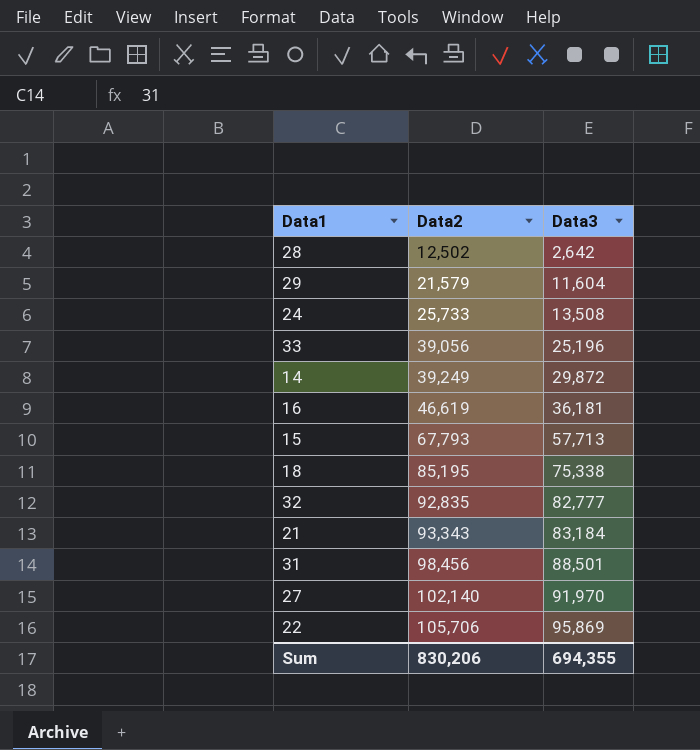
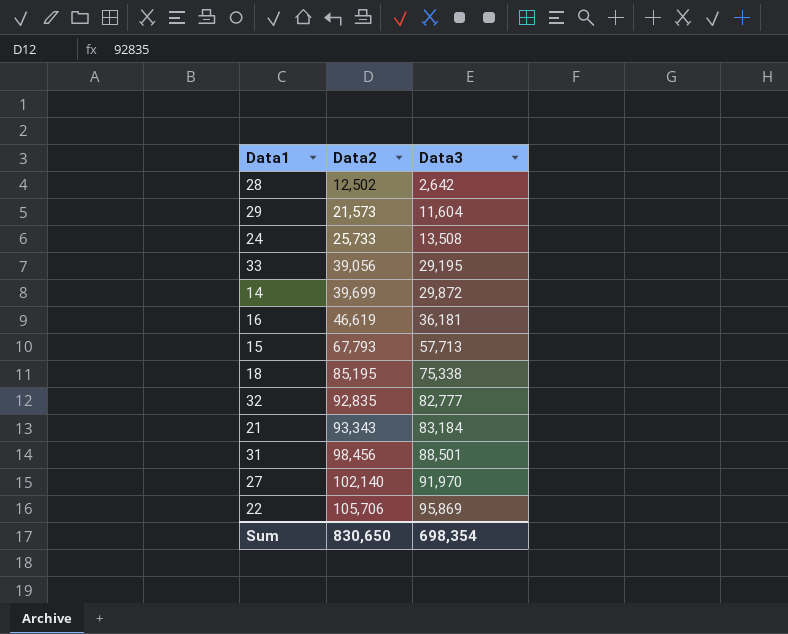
29 | Data2: 21,579 -> 21,573
33 | Data3: 25,196 -> 29,195
14 | Data2: 39,249 -> 39,699
Sum | Data2: 830,206 -> 830,650
Sum | Data3: 694,355 -> 698,354

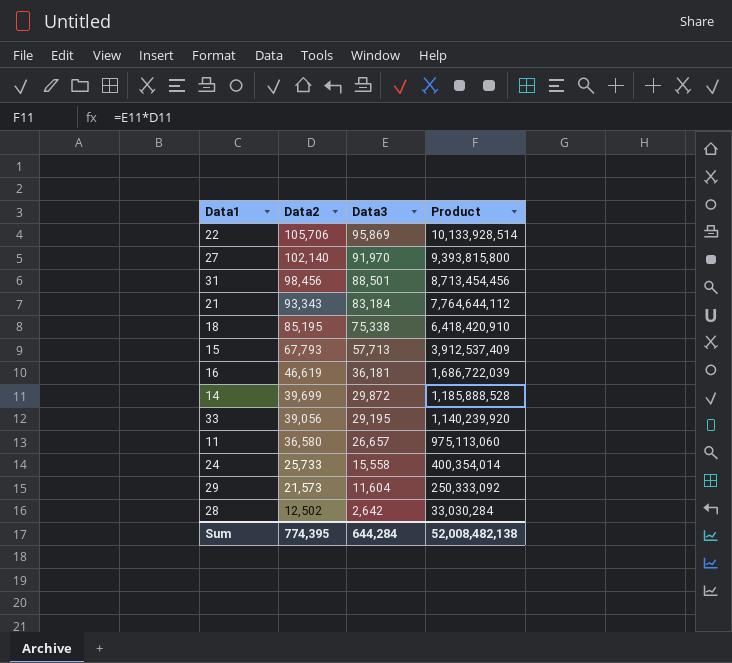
row order: Data2 ascending -> Data2 descending
column Product | formula: none -> [Data2] * [Data3]
row 32: 92,835 | 82,777 -> none
row 11: none -> 36,580 | 26,657 | 975,113,060
24 | Data3: 13,508 -> 15,558
Sum | Data2: 830,650 -> 774,395
Sum | Data3: 698,354 -> 644,284

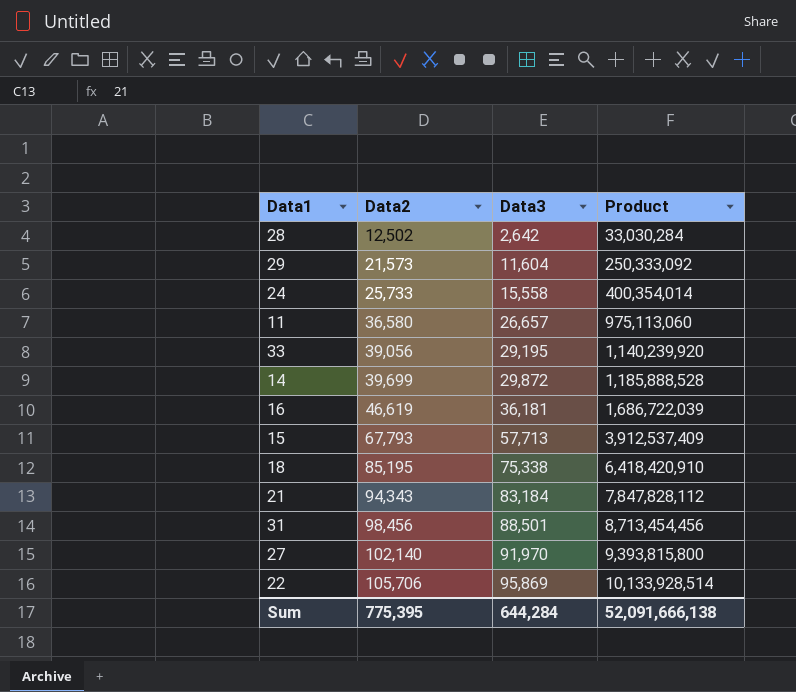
row order: Data2 descending -> Data2 ascending
21 | Data2: 93,343 -> 94,343
21 | Product: 7,764,644,112 -> 7,847,828,112
Sum | Data2: 774,395 -> 775,395
Sum | Product: 52,008,482,138 -> 52,091,666,138

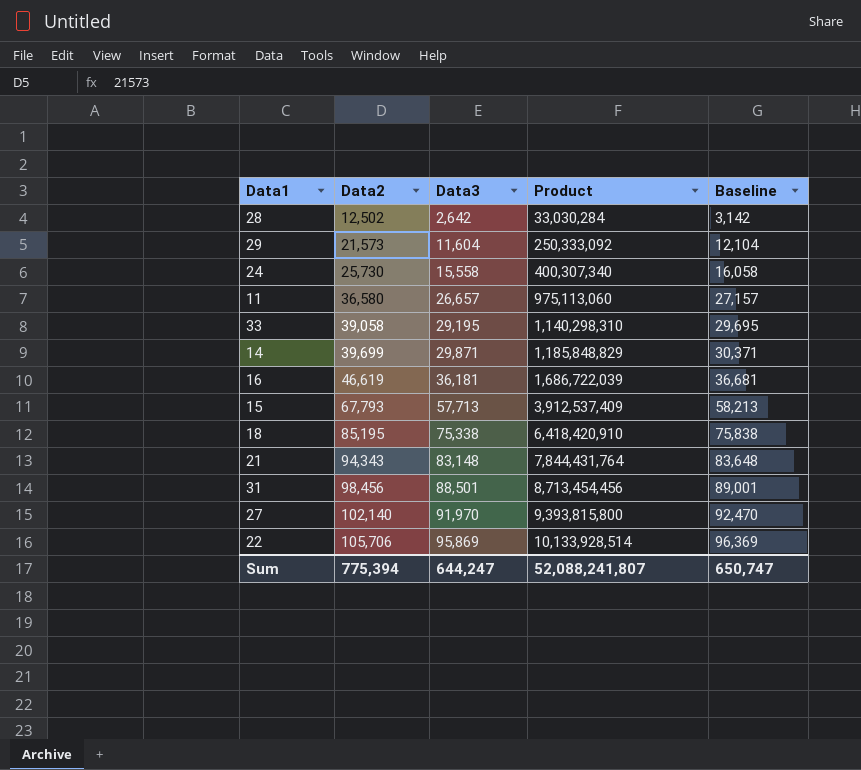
column Baseline | formula: none -> [Data3] + 500
24 | Data2: 25,733 -> 25,730
24 | Product: 400,354,014 -> 400,307,340
33 | Data2: 39,056 -> 39,058
33 | Product: 1,140,239,920 -> 1,140,298,310
14 | Data3: 29,872 -> 29,871
14 | Product: 1,185,888,528 -> 1,185,848,829
21 | Data3: 83,184 -> 83,148
21 | Product: 7,847,828,112 -> 7,844,431,764
Sum | Data2: 775,395 -> 775,394
Sum | Data3: 644,284 -> 644,247
Sum | Product: 52,091,666,138 -> 52,088,241,807

